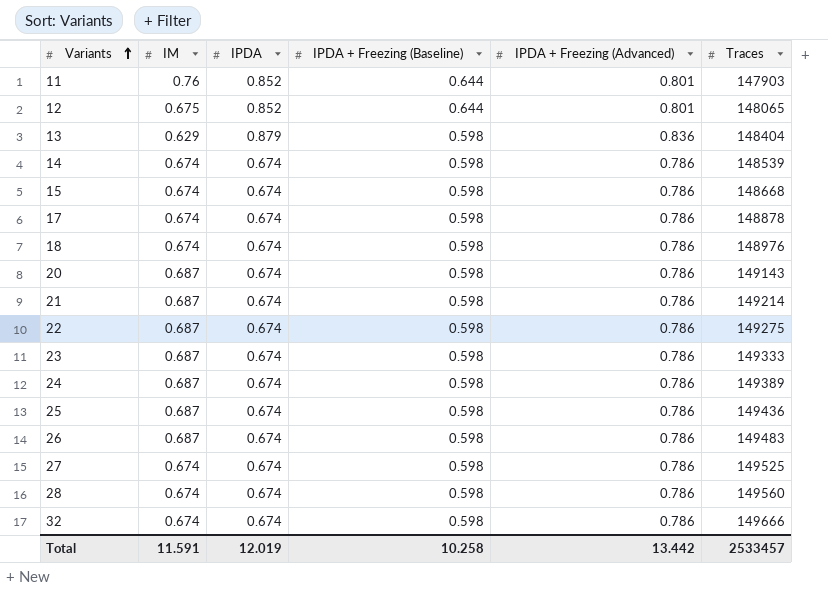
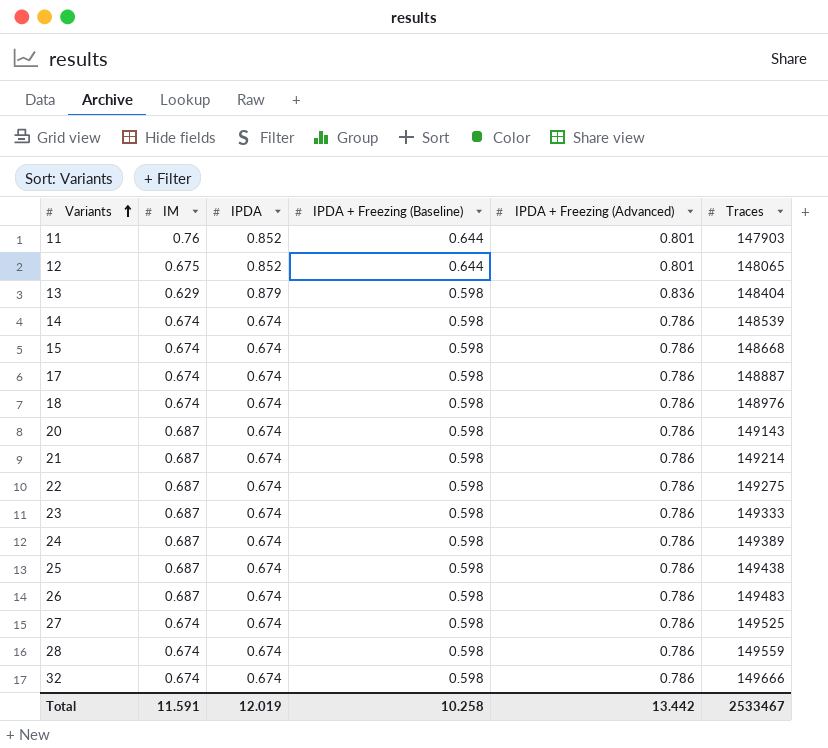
17 | Traces: 148878 -> 148887
25 | Traces: 149436 -> 149438
28 | Traces: 149560 -> 149559
Total | Traces: 2533457 -> 2533467

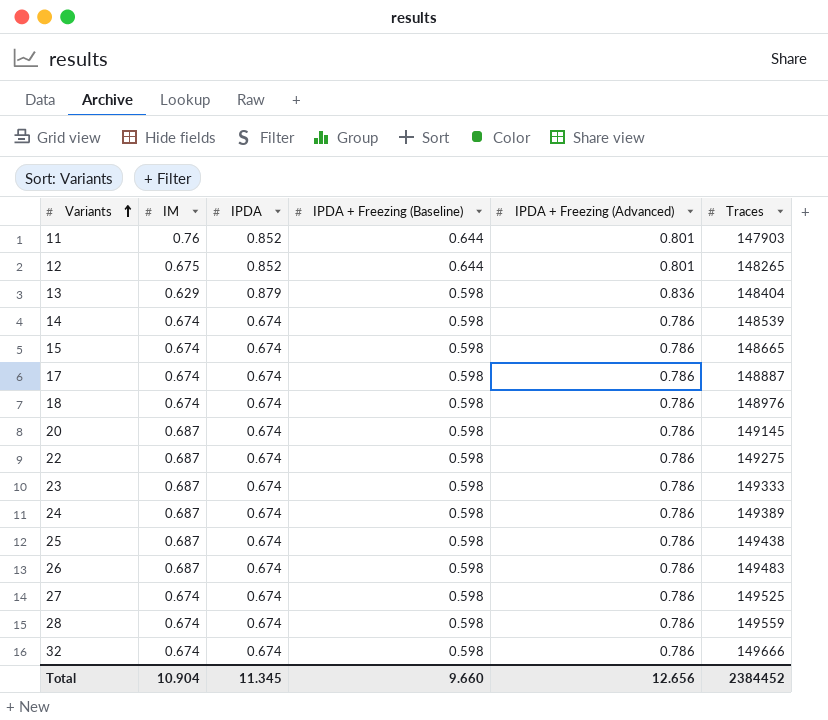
row 21: 0.687 | 0.674 | 0.598 | 0.786 | 149214 -> none
12 | Traces: 148065 -> 148265
15 | Traces: 148668 -> 148665
20 | Traces: 149143 -> 149145
Total | IM: 11.591 -> 10.904
Total | IPDA: 12.019 -> 11.345
Total | IPDA + Freezing (Baseline): 10.258 -> 9.660
Total | IPDA + Freezing (Advanced): 13.442 -> 12.656
Total | Traces: 2533467 -> 2384452

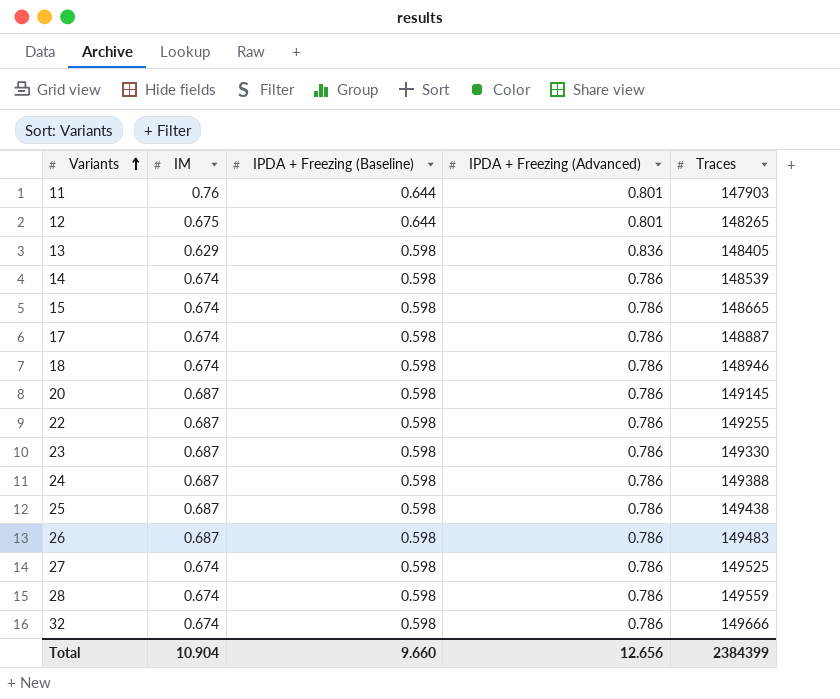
column IPDA | position: 3 -> none
13 | Traces: 148404 -> 148405
18 | Traces: 148976 -> 148946
22 | Traces: 149275 -> 149255
23 | Traces: 149333 -> 149330
24 | Traces: 149389 -> 149388
Total | Traces: 2384452 -> 2384399

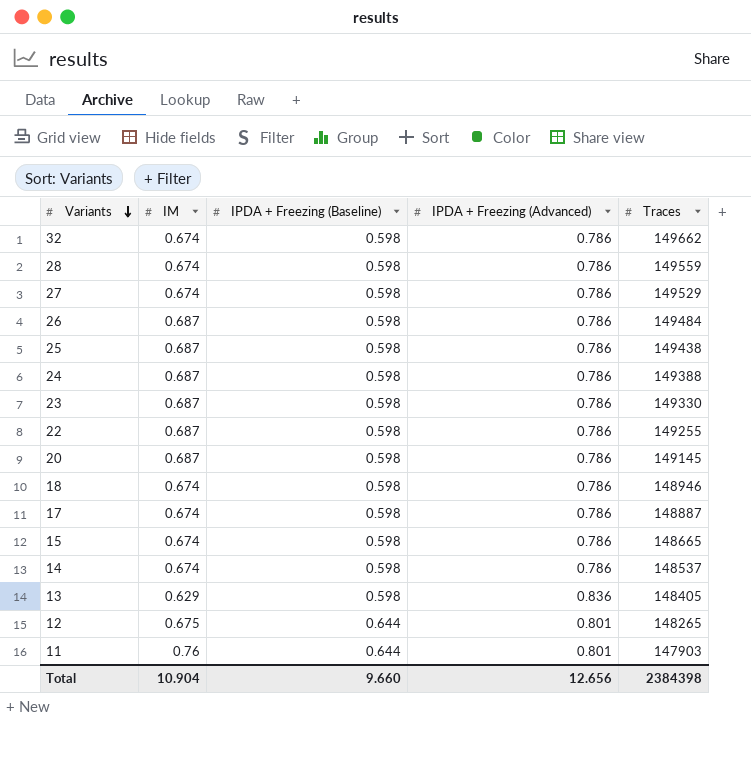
row order: Variants ascending -> Variants descending
32 | Traces: 149666 -> 149662
27 | Traces: 149525 -> 149529
26 | Traces: 149483 -> 149484
14 | Traces: 148539 -> 148537
Total | Traces: 2384399 -> 2384398

